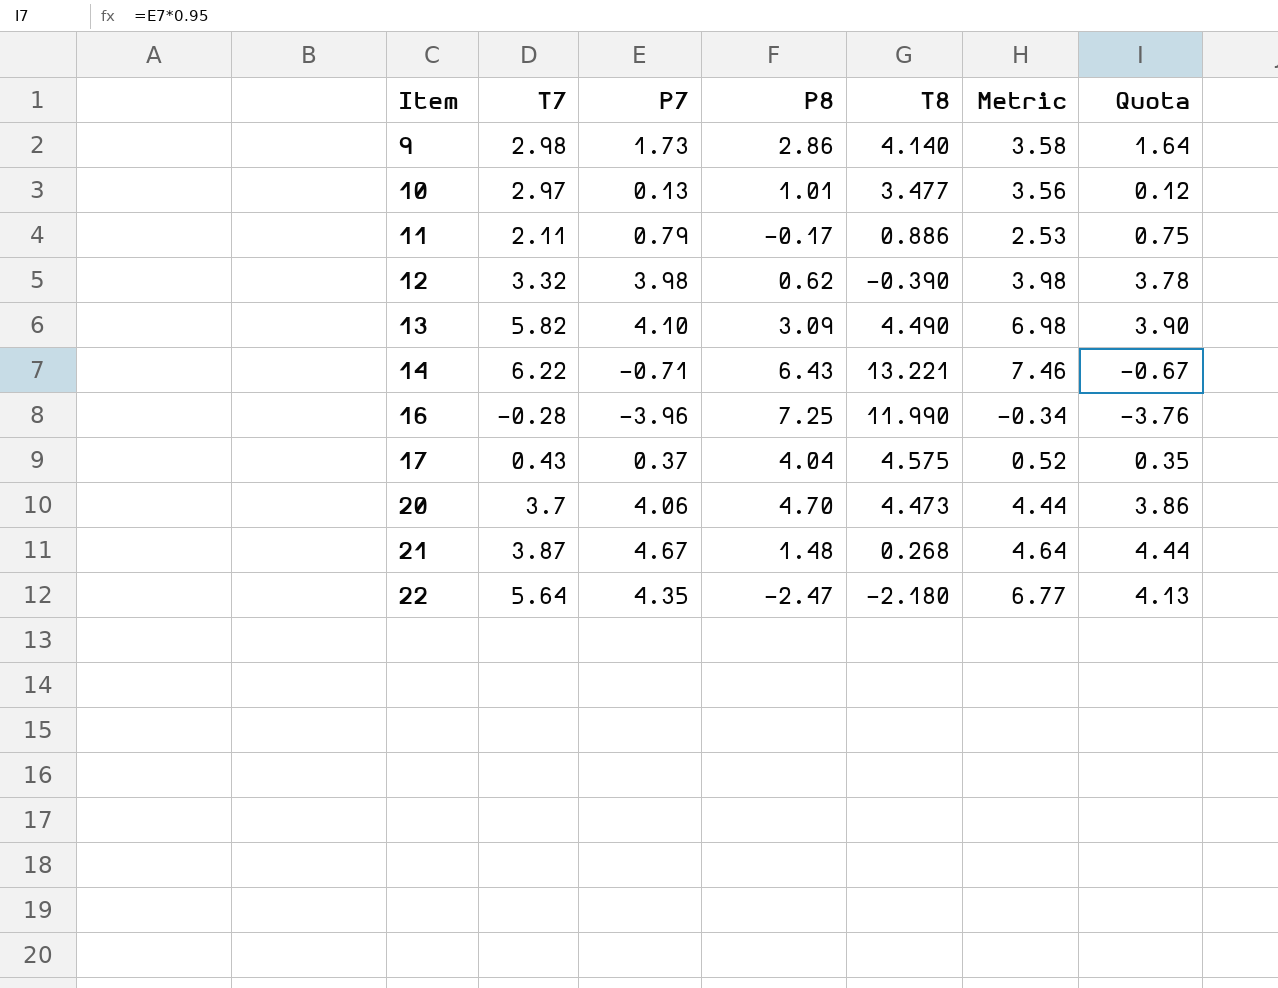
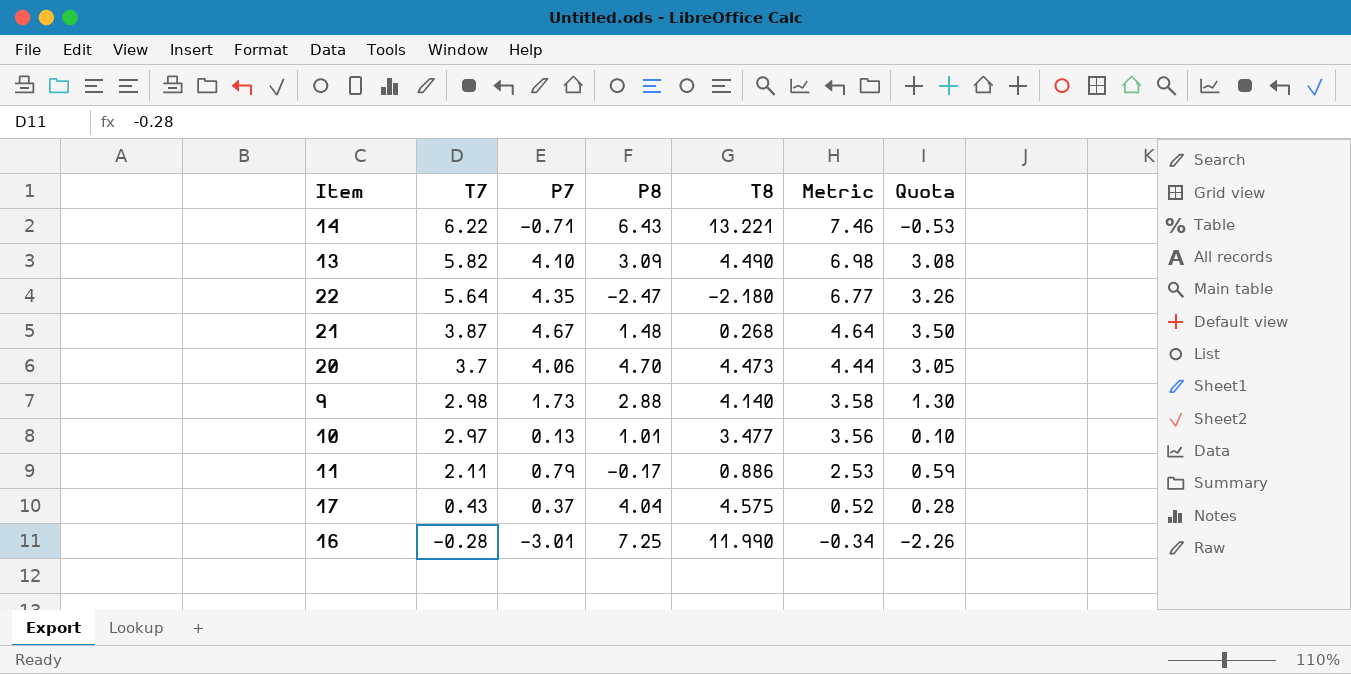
row order: Item ascending -> T7 descending
column Quota | formula: [P7] * 0.95 -> [P7] * 0.75
row 12: 3.32 | 3.98 | 0.62 | -0.390 | 3.98 | 3.78 -> none
9 | P8: 2.86 -> 2.88
16 | P7: -3.96 -> -3.01

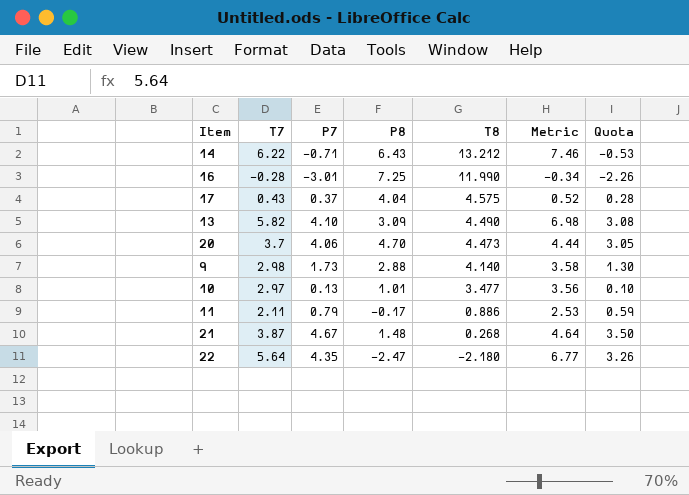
row order: T7 descending -> T8 descending
14 | T8: 13.221 -> 13.212

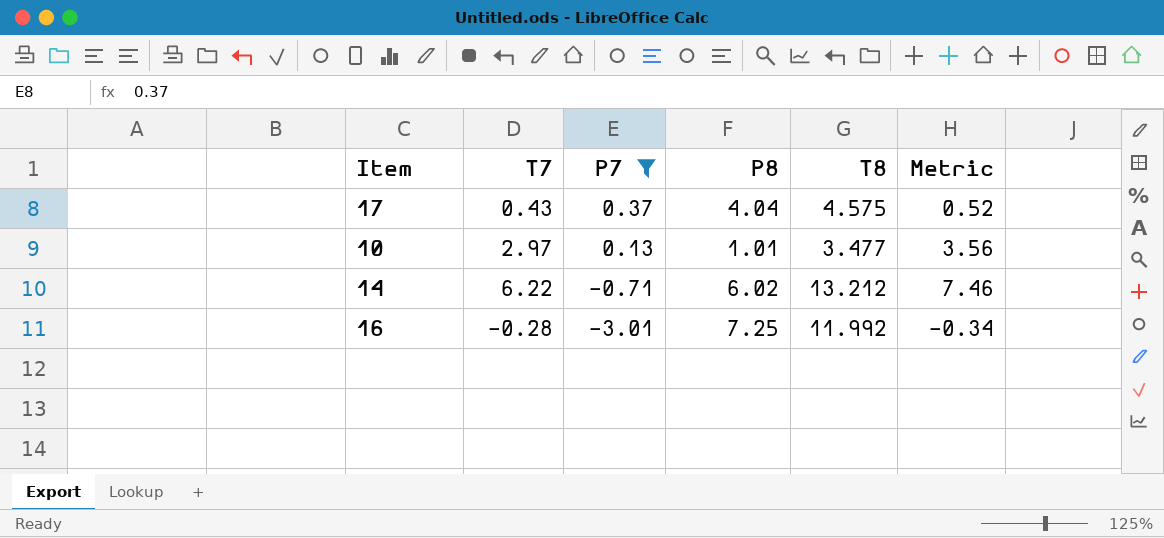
filter: none -> P7 <= 0.37
row order: T8 descending -> P7 descending
column Quota | formula: [P7] * 0.75 -> none
14 | P8: 6.43 -> 6.02
16 | T8: 11.990 -> 11.992

